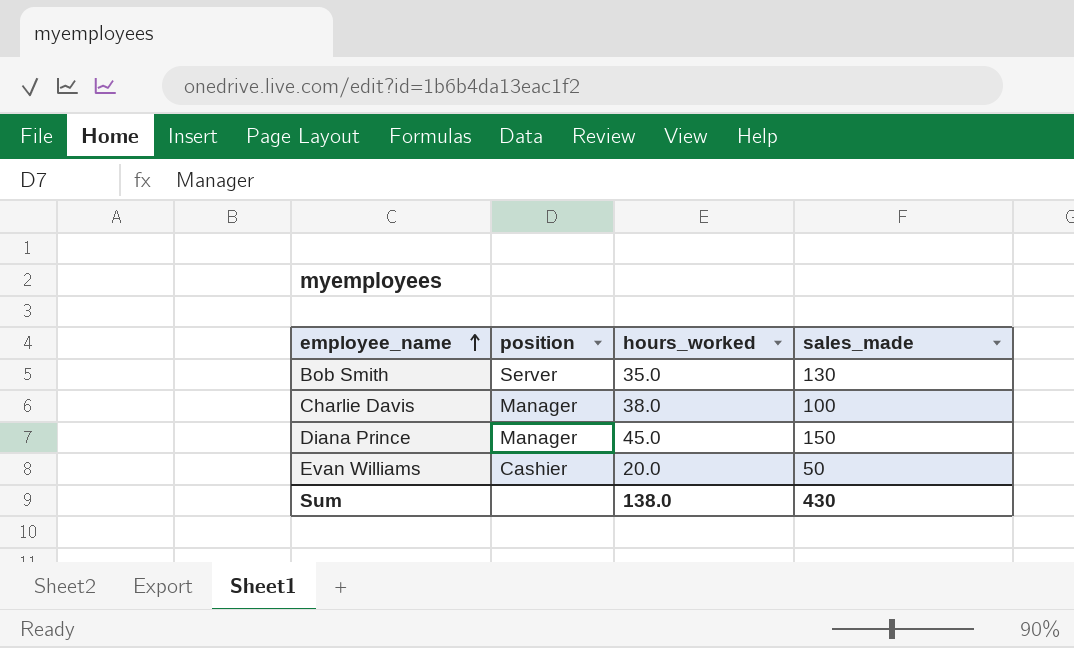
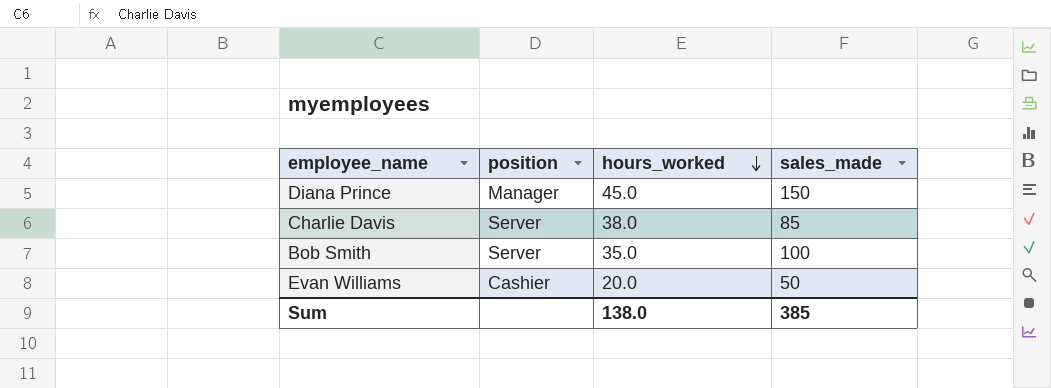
row order: employee_name ascending -> hours_worked descending
Charlie Davis | position: Manager -> Server
Charlie Davis | sales_made: 100 -> 85
Bob Smith | sales_made: 130 -> 100
Sum | sales_made: 430 -> 385

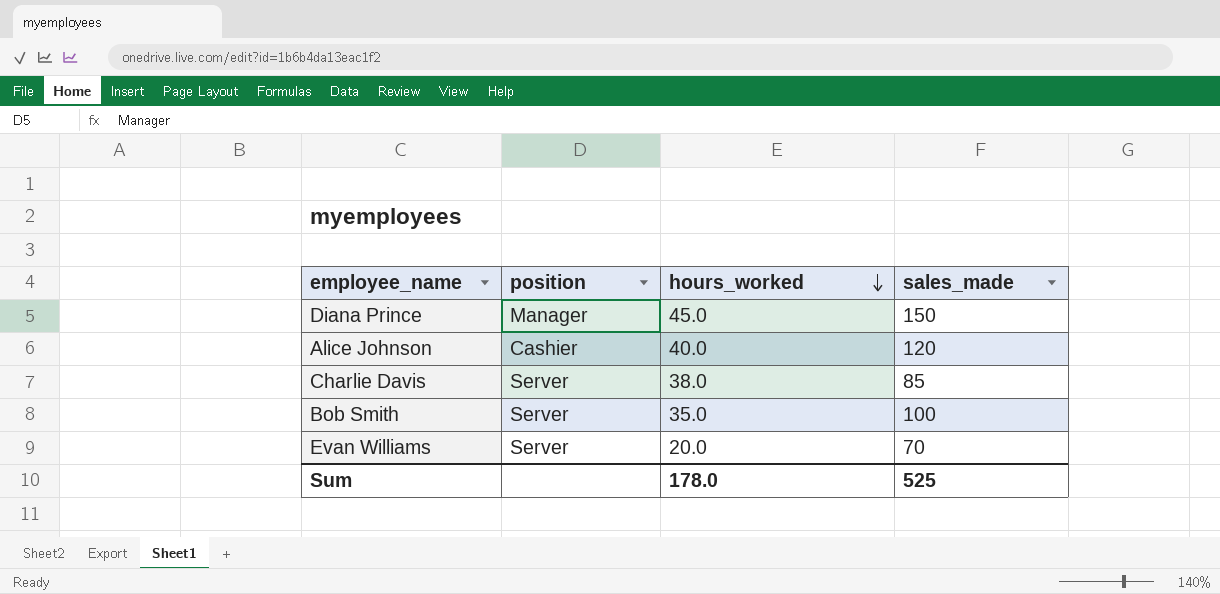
row Alice Johnson: none -> Cashier | 40.0 | 120
Evan Williams | position: Cashier -> Server
Evan Williams | sales_made: 50 -> 70
Sum | hours_worked: 138.0 -> 178.0
Sum | sales_made: 385 -> 525

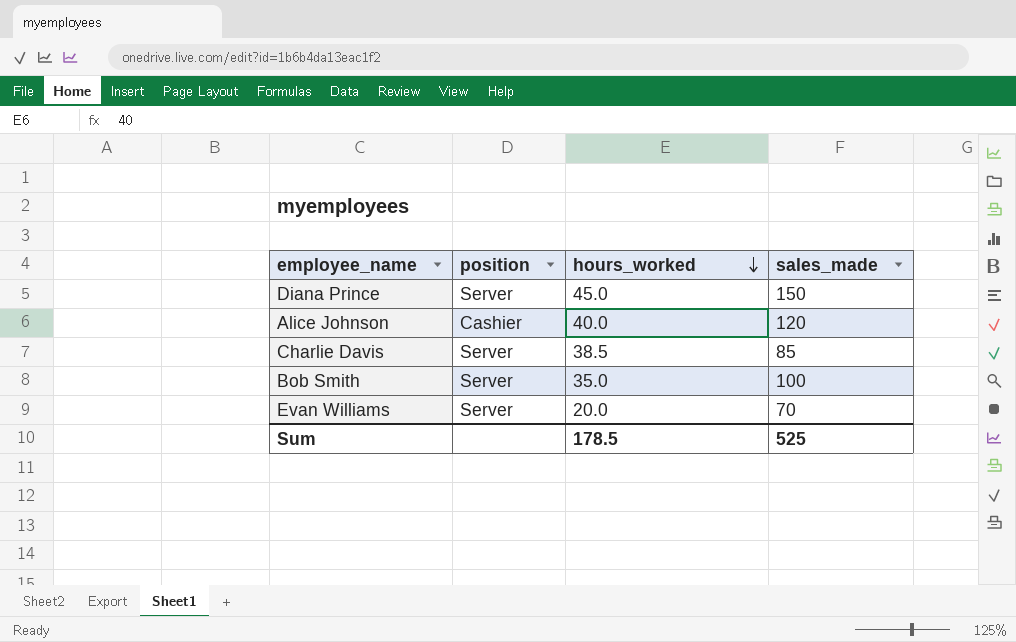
Diana Prince | position: Manager -> Server
Charlie Davis | hours_worked: 38.0 -> 38.5
Sum | hours_worked: 178.0 -> 178.5

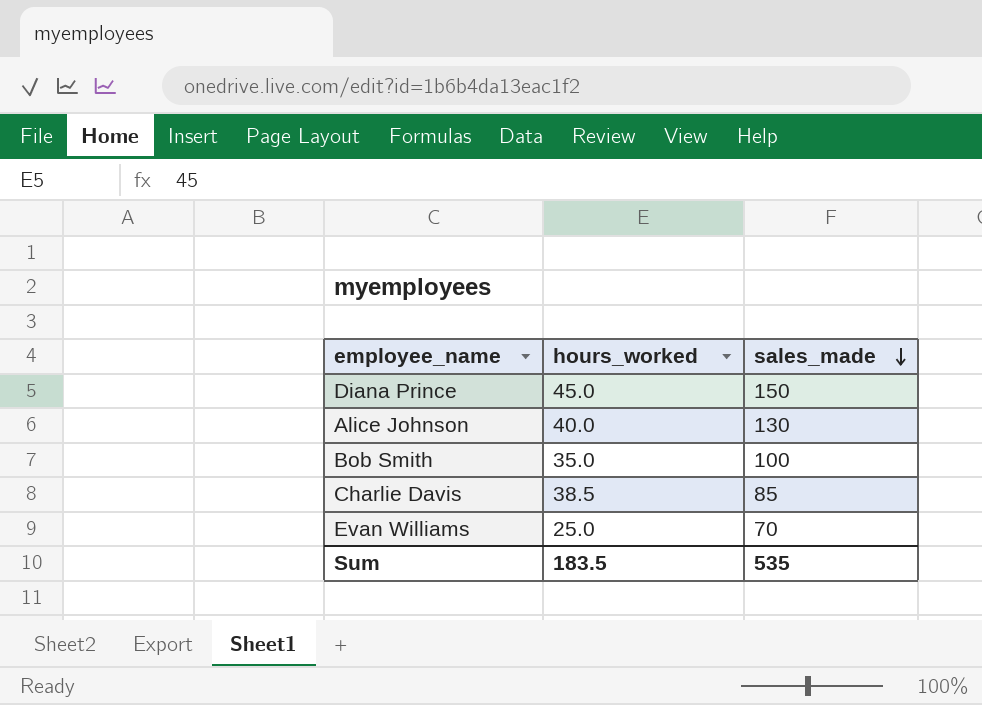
row order: hours_worked descending -> sales_made descending
column position | position: 2 -> none
Alice Johnson | sales_made: 120 -> 130
Evan Williams | hours_worked: 20.0 -> 25.0
Sum | hours_worked: 178.5 -> 183.5
Sum | sales_made: 525 -> 535

